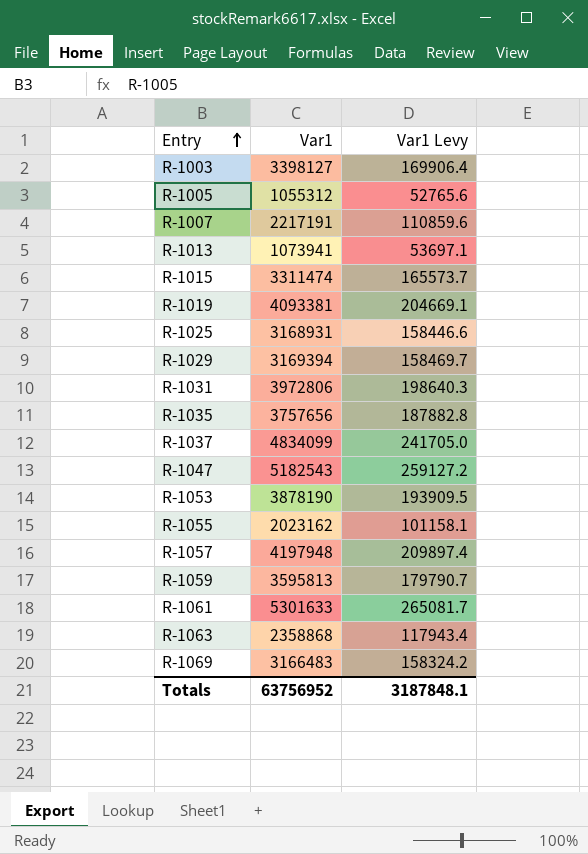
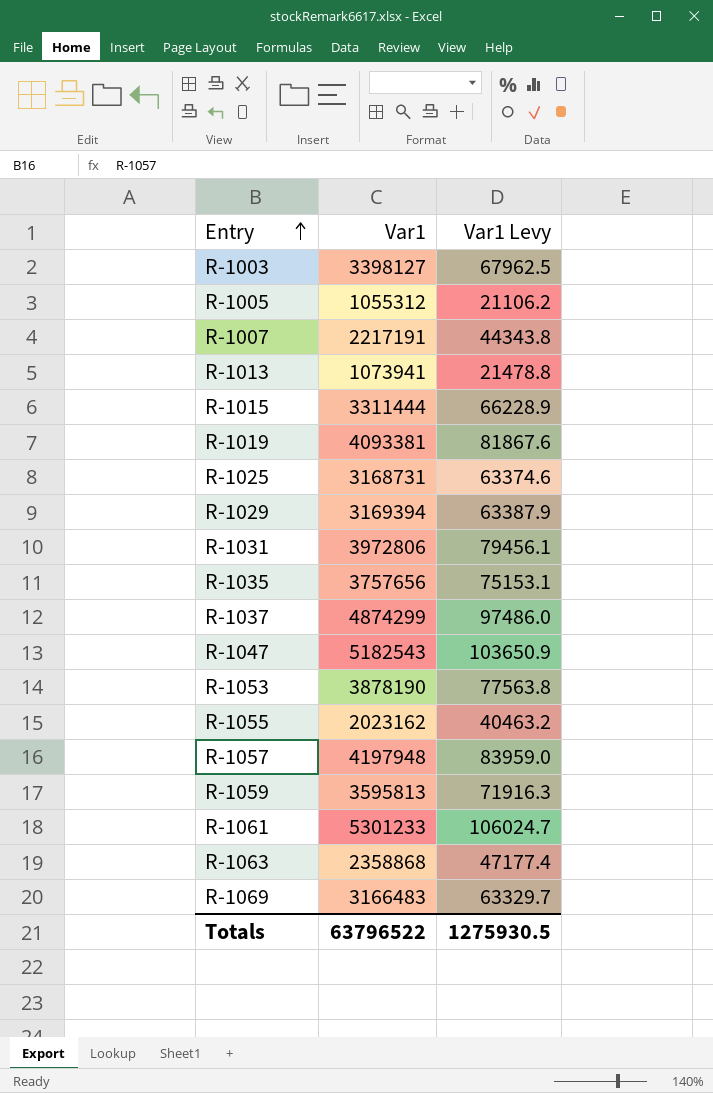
column Var1 Levy | formula: [Var1] * 0.05 -> [Var1] * 0.02
R-1015 | Var1: 3311474 -> 3311444
R-1025 | Var1: 3168931 -> 3168731
R-1037 | Var1: 4834099 -> 4874299
R-1061 | Var1: 5301633 -> 5301233
Totals | Var1: 63756952 -> 63796522
Totals | Var1 Levy: 3187848.1 -> 1275930.5

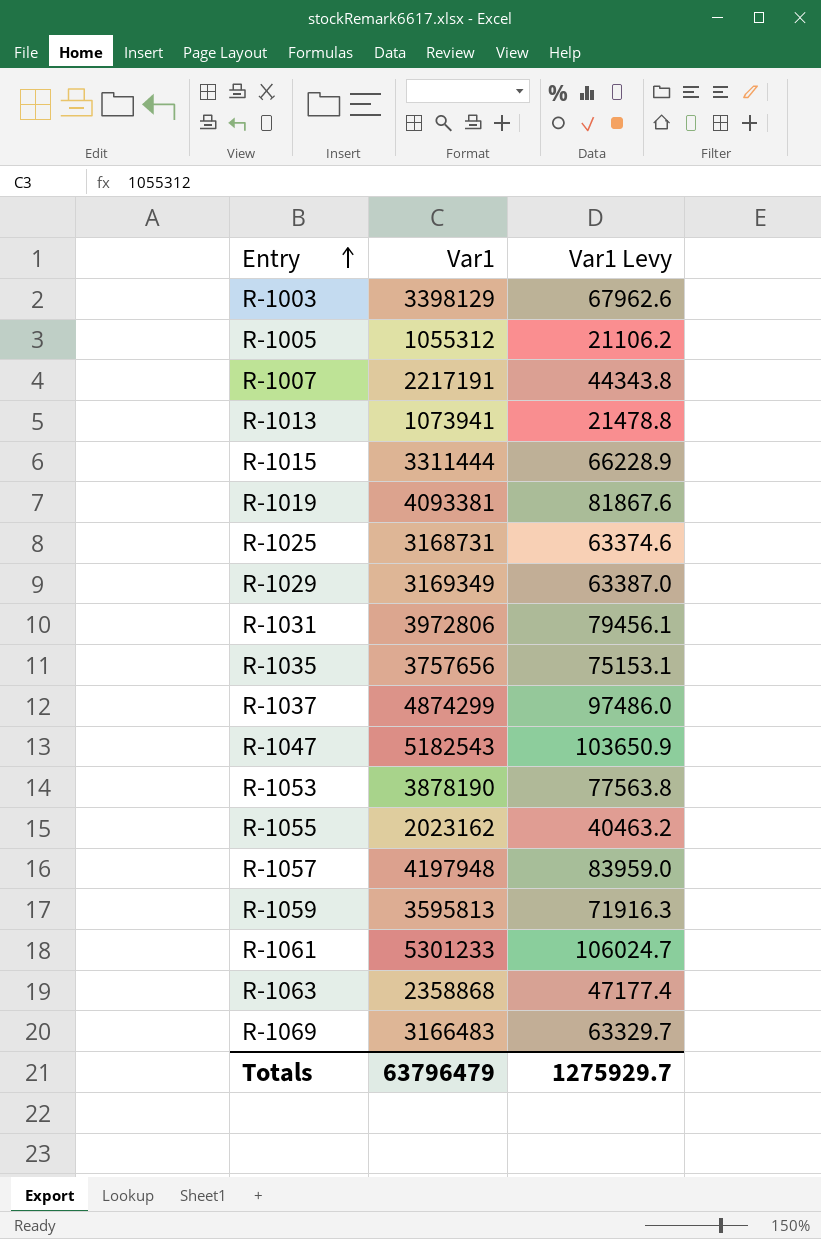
R-1003 | Var1: 3398127 -> 3398129
R-1003 | Var1 Levy: 67962.5 -> 67962.6
R-1029 | Var1: 3169394 -> 3169349
R-1029 | Var1 Levy: 63387.9 -> 63387.0
Totals | Var1: 63796522 -> 63796479
Totals | Var1 Levy: 1275930.5 -> 1275929.7

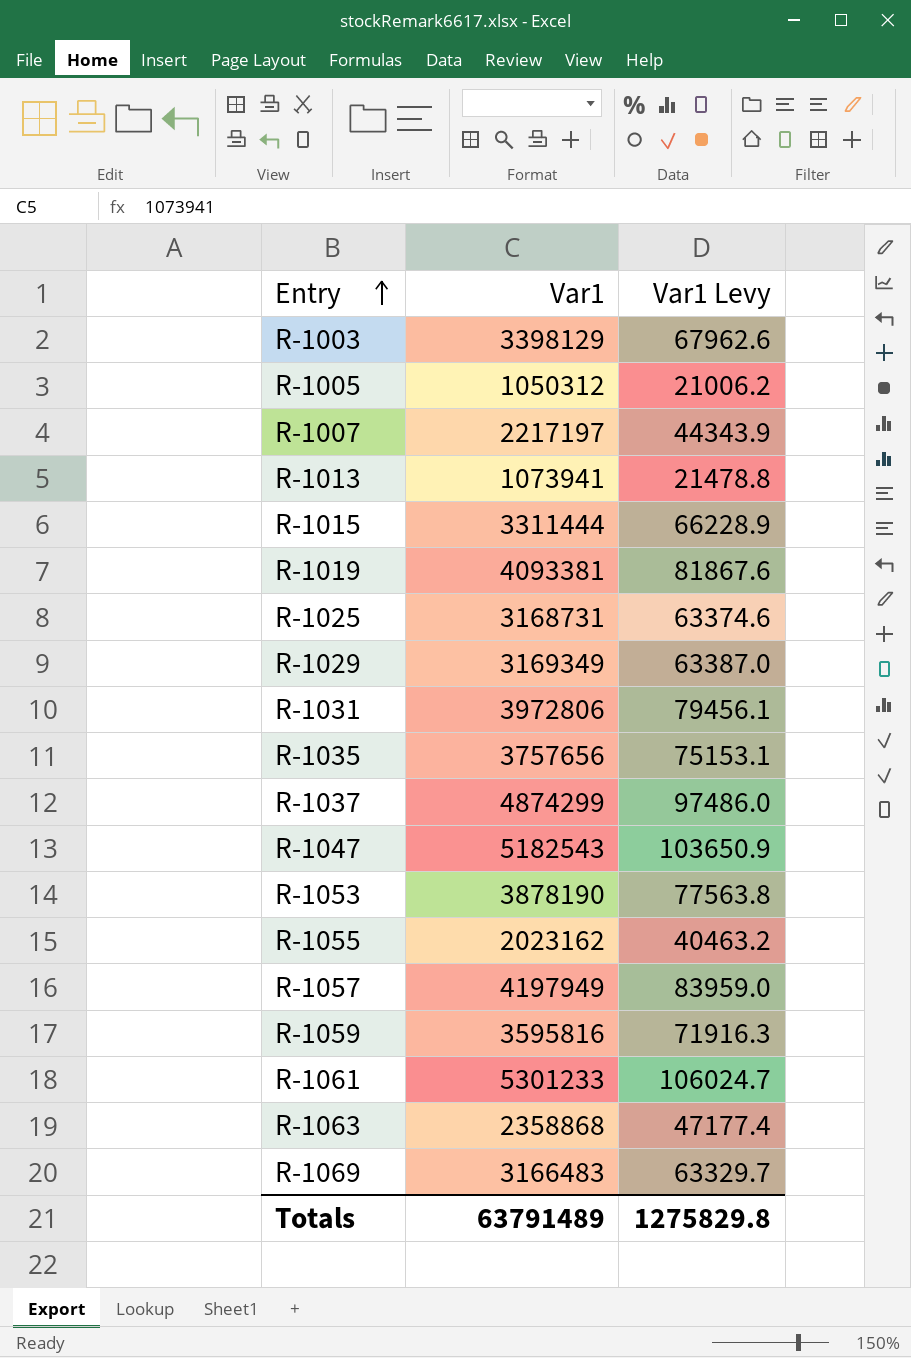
R-1005 | Var1: 1055312 -> 1050312
R-1005 | Var1 Levy: 21106.2 -> 21006.2
R-1007 | Var1: 2217191 -> 2217197
R-1007 | Var1 Levy: 44343.8 -> 44343.9
R-1057 | Var1: 4197948 -> 4197949
R-1059 | Var1: 3595813 -> 3595816
Totals | Var1: 63796479 -> 63791489
Totals | Var1 Levy: 1275929.7 -> 1275829.8

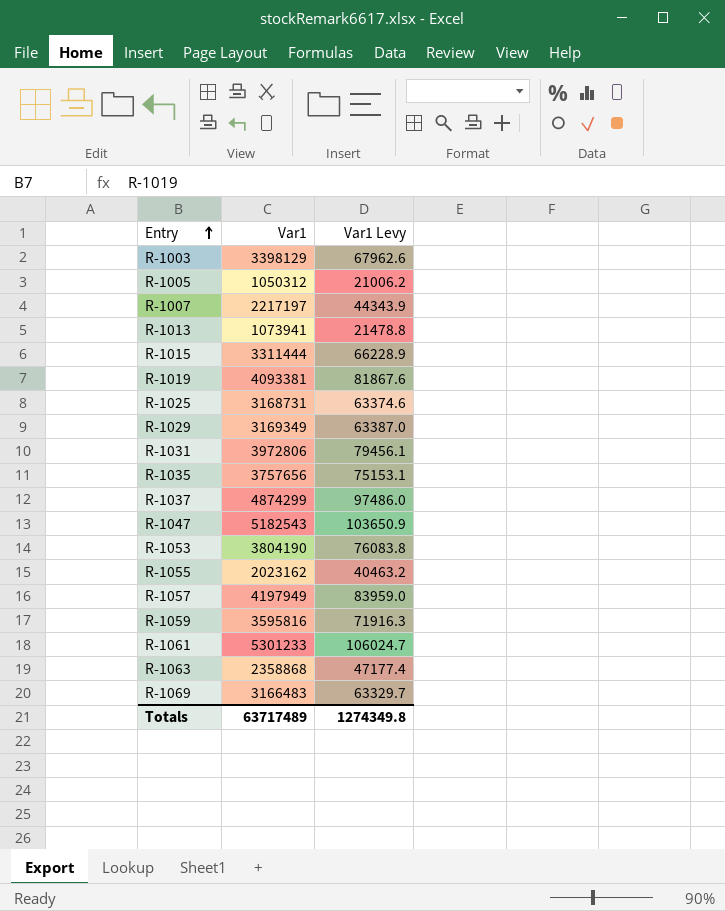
R-1053 | Var1: 3878190 -> 3804190
R-1053 | Var1 Levy: 77563.8 -> 76083.8
Totals | Var1: 63791489 -> 63717489
Totals | Var1 Levy: 1275829.8 -> 1274349.8

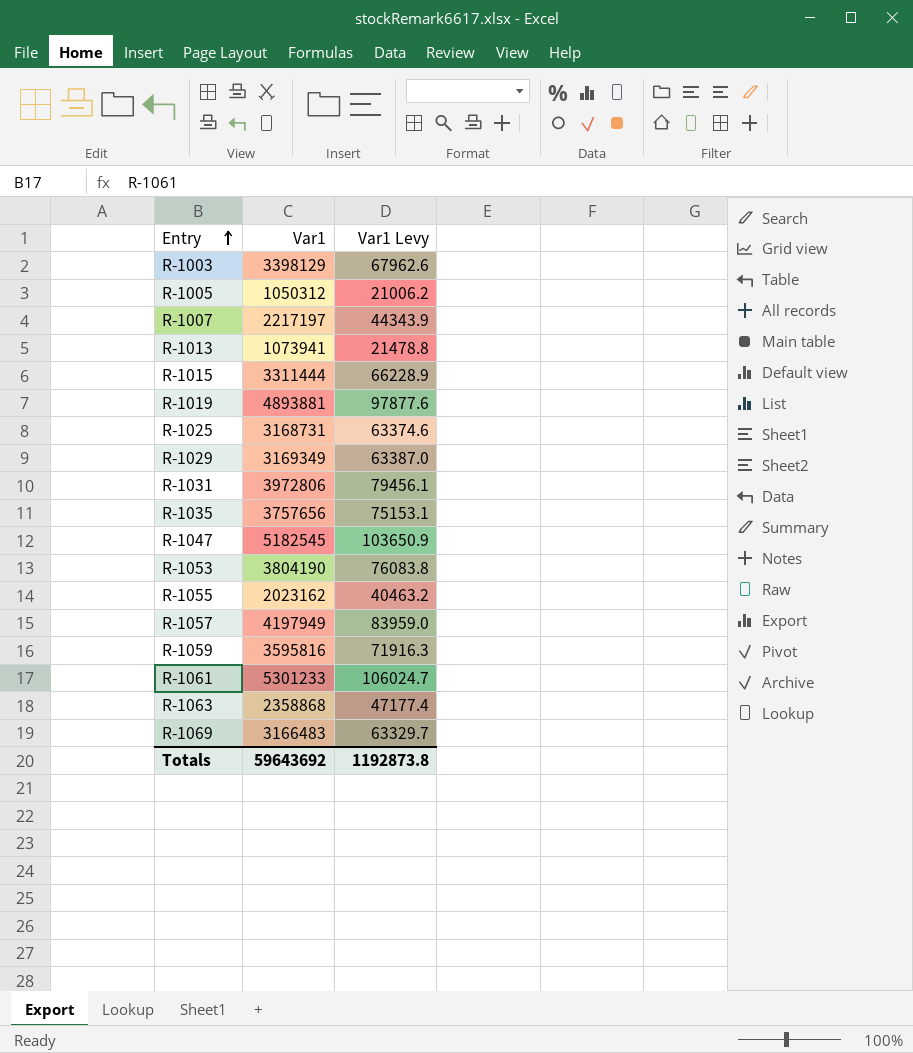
row R-1037: 4874299 | 97486.0 -> none
R-1019 | Var1: 4093381 -> 4893881
R-1019 | Var1 Levy: 81867.6 -> 97877.6
R-1047 | Var1: 5182543 -> 5182545
Totals | Var1: 63717489 -> 59643692
Totals | Var1 Levy: 1274349.8 -> 1192873.8

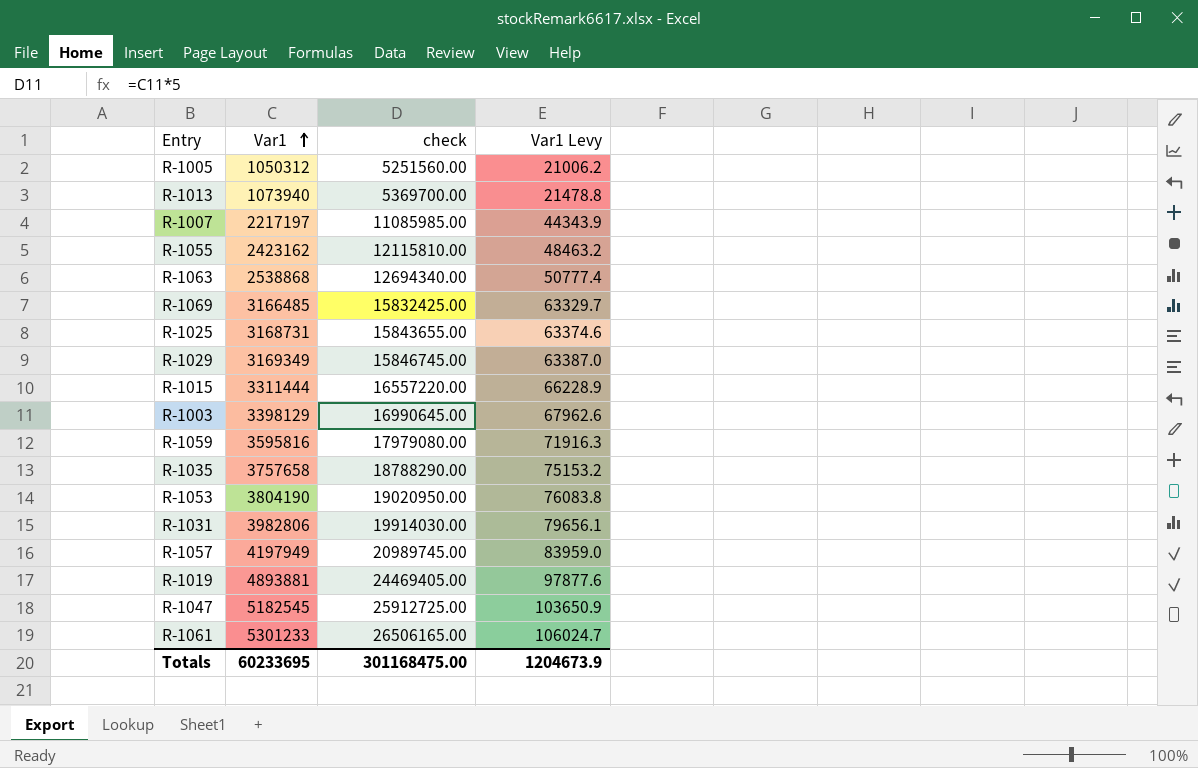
row order: Entry ascending -> Var1 ascending
column check | formula: none -> [Var1] * 5
R-1013 | Var1: 1073941 -> 1073940
R-1055 | Var1: 2023162 -> 2423162
R-1055 | Var1 Levy: 40463.2 -> 48463.2
R-1063 | Var1: 2358868 -> 2538868
R-1063 | Var1 Levy: 47177.4 -> 50777.4
R-1069 | Var1: 3166483 -> 3166485
R-1035 | Var1: 3757656 -> 3757658
R-1035 | Var1 Levy: 75153.1 -> 75153.2
R-1031 | Var1: 3972806 -> 3982806
R-1031 | Var1 Levy: 79456.1 -> 79656.1
Totals | Var1: 59643692 -> 60233695
Totals | Var1 Levy: 1192873.8 -> 1204673.9

